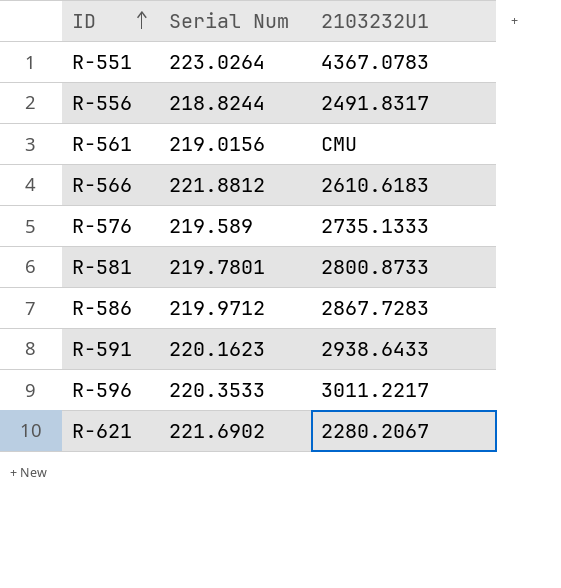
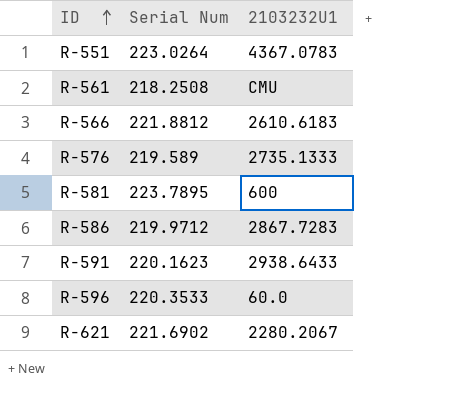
row R-556: 218.8244 | 2491.8317 -> none
R-561 | Serial Num: 219.0156 -> 218.2508
R-581 | Serial Num: 219.7801 -> 223.7895
R-581 | 2103232U1: 2800.8733 -> 600
R-596 | 2103232U1: 3011.2217 -> 60.0

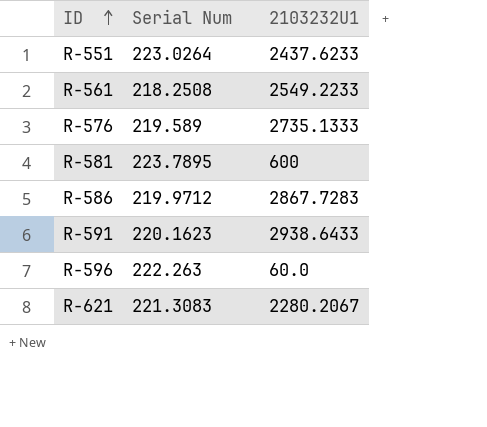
row R-566: 221.8812 | 2610.6183 -> none
R-551 | 2103232U1: 4367.0783 -> 2437.6233
R-561 | 2103232U1: CMU -> 2549.2233
R-596 | Serial Num: 220.3533 -> 222.263
R-621 | Serial Num: 221.6902 -> 221.3083

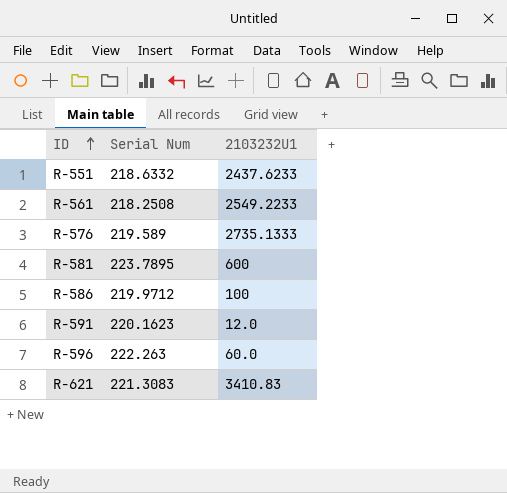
R-551 | Serial Num: 223.0264 -> 218.6332
R-586 | 2103232U1: 2867.7283 -> 100
R-591 | 2103232U1: 2938.6433 -> 12.0
R-621 | 2103232U1: 2280.2067 -> 3410.83

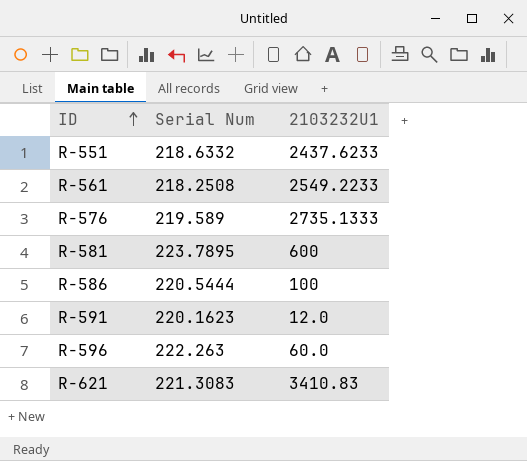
R-586 | Serial Num: 219.9712 -> 220.5444

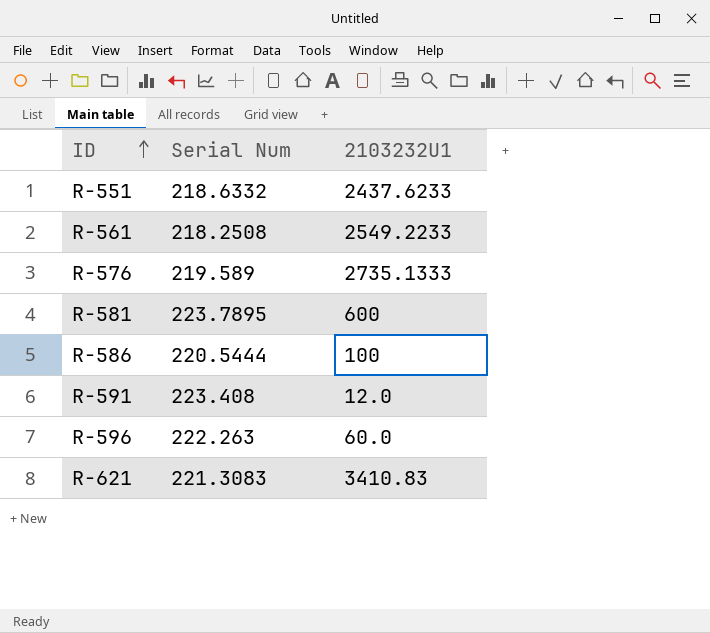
R-591 | Serial Num: 220.1623 -> 223.408

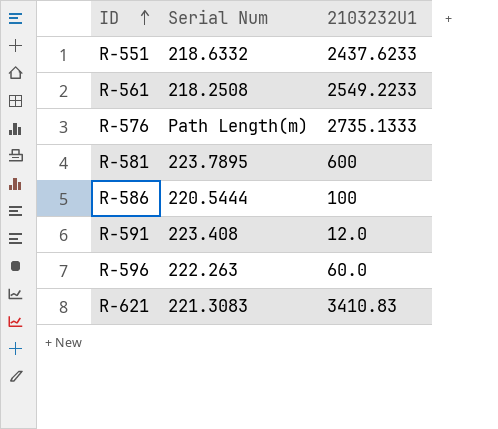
R-576 | Serial Num: 219.589 -> Path Length(m)

